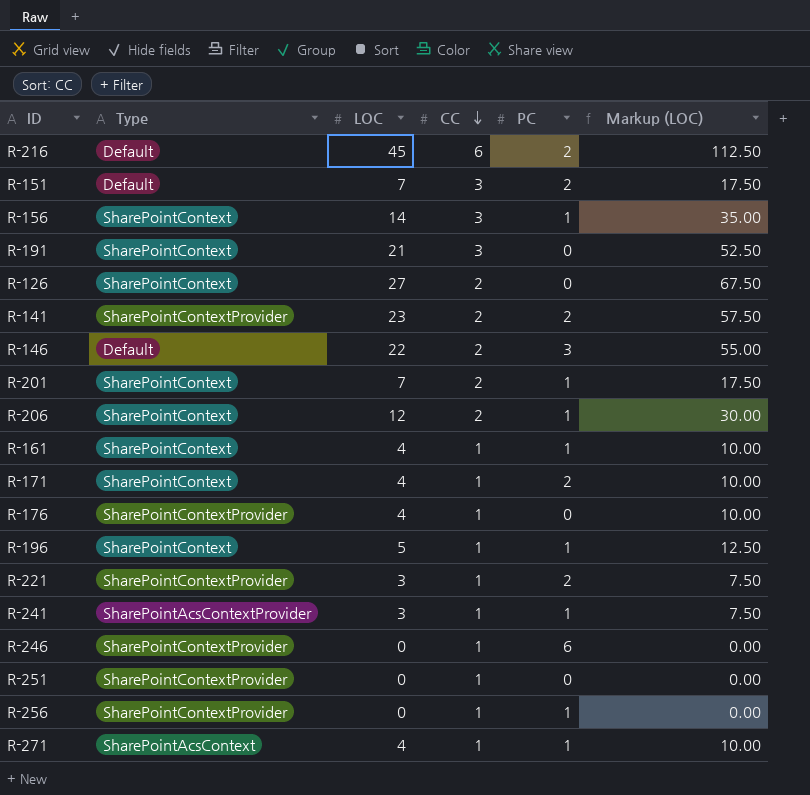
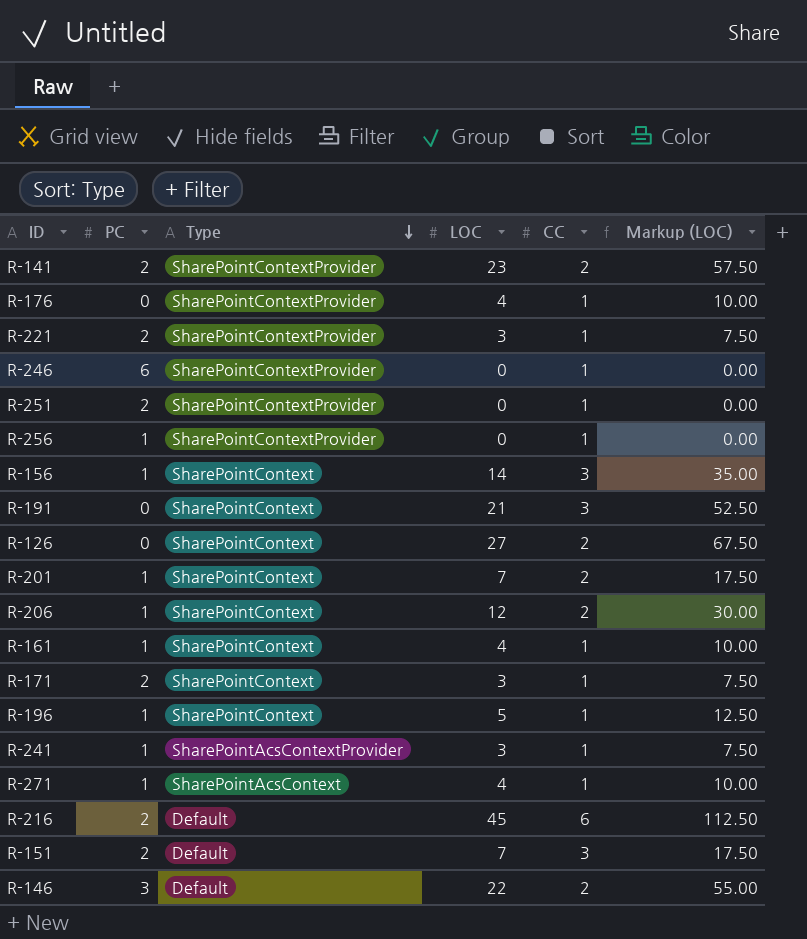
row order: CC descending -> Type descending
column PC | position: 5 -> 2
R-251 | PC: 0 -> 2
R-171 | LOC: 4 -> 3
R-171 | Markup (LOC): 10.00 -> 7.50

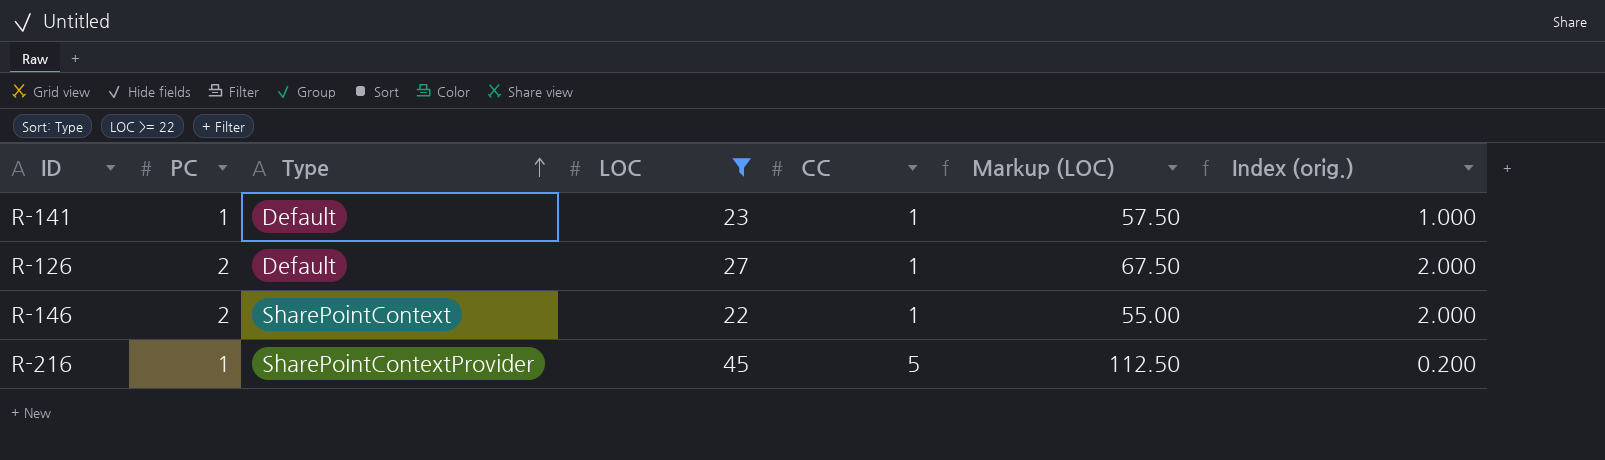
filter: none -> LOC >= 22
row order: Type descending -> Type ascending
column Index (orig.) | formula: none -> [PC] / [CC]
R-141 | PC: 2 -> 1
R-141 | Type: SharePointContextProvider -> Default
R-141 | CC: 2 -> 1
R-126 | PC: 0 -> 2
R-126 | Type: SharePointContext -> Default
R-126 | CC: 2 -> 1
R-146 | PC: 3 -> 2
R-146 | Type: Default -> SharePointContext
R-146 | CC: 2 -> 1
R-216 | PC: 2 -> 1
R-216 | Type: Default -> SharePointContextProvider
R-216 | CC: 6 -> 5

